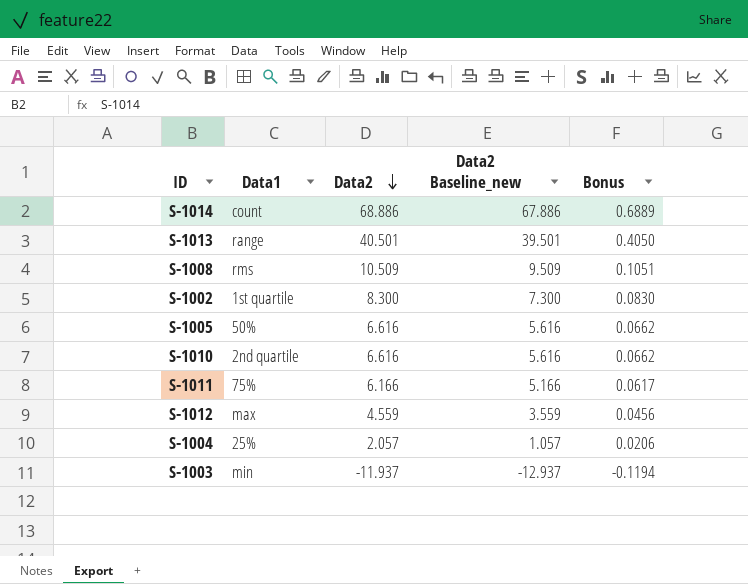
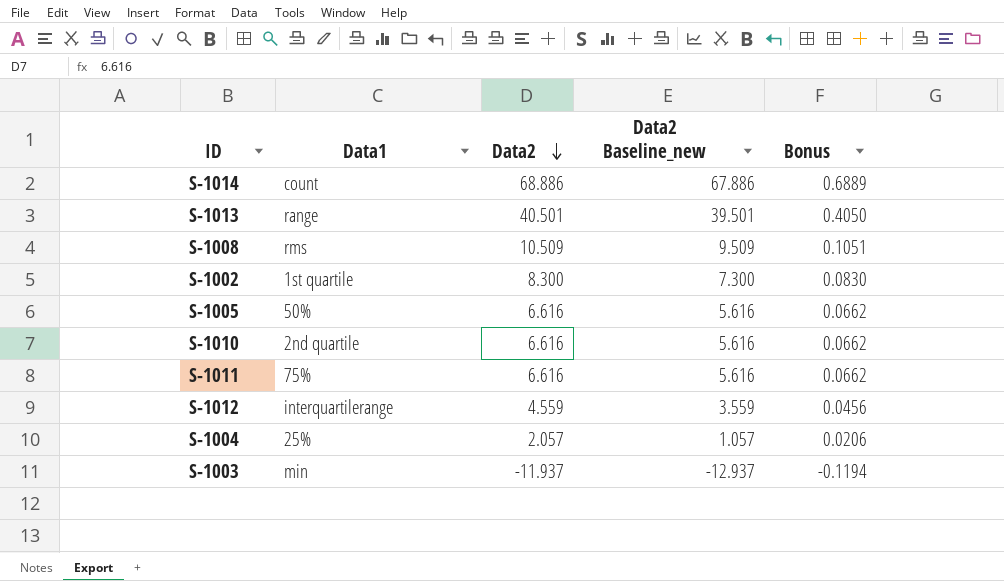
S-1011 | Data2: 6.166 -> 6.616
S-1011 | Data2 Baseline_new: 5.166 -> 5.616
S-1011 | Bonus: 0.0617 -> 0.0662
S-1012 | Data1: max -> interquartilerange

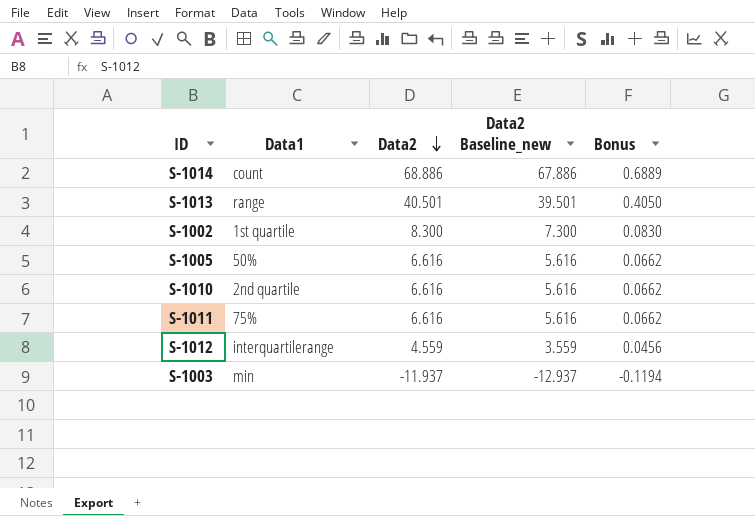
row S-1008: rms | 10.509 | 9.509 | 0.1051 -> none
row S-1004: 25% | 2.057 | 1.057 | 0.0206 -> none

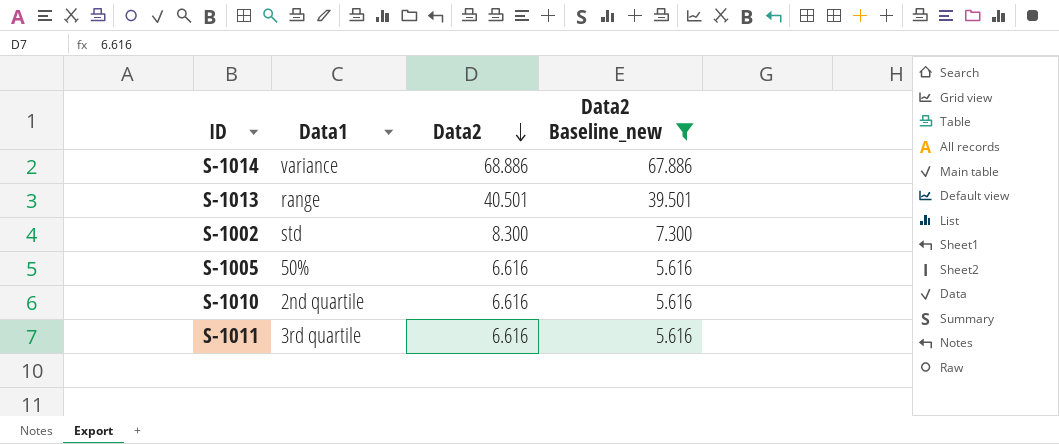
filter: none -> Data2 Baseline_new >= 5.616
column Bonus | formula: [Data2] * 0.01 -> none
S-1014 | Data1: count -> variance
S-1002 | Data1: 1st quartile -> std
S-1011 | Data1: 75% -> 3rd quartile

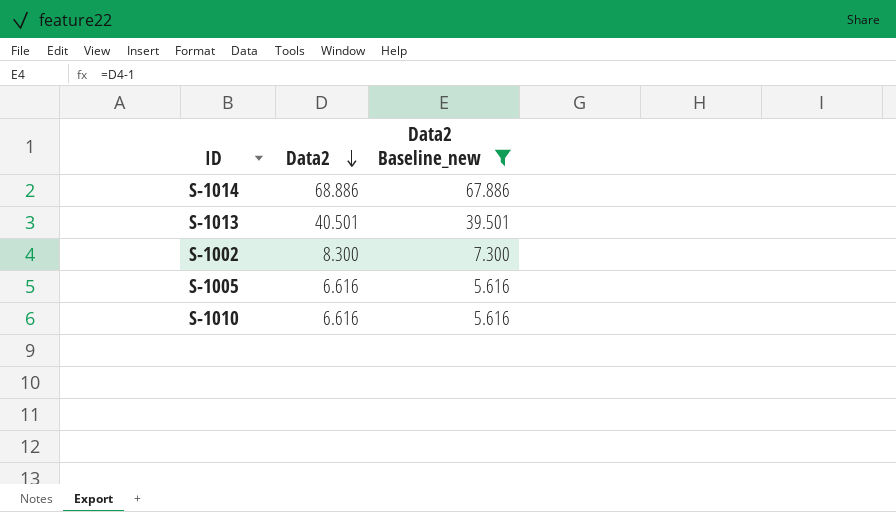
column Data1 | position: 2 -> none
row S-1011: 3rd quartile | 6.616 | 5.616 -> none

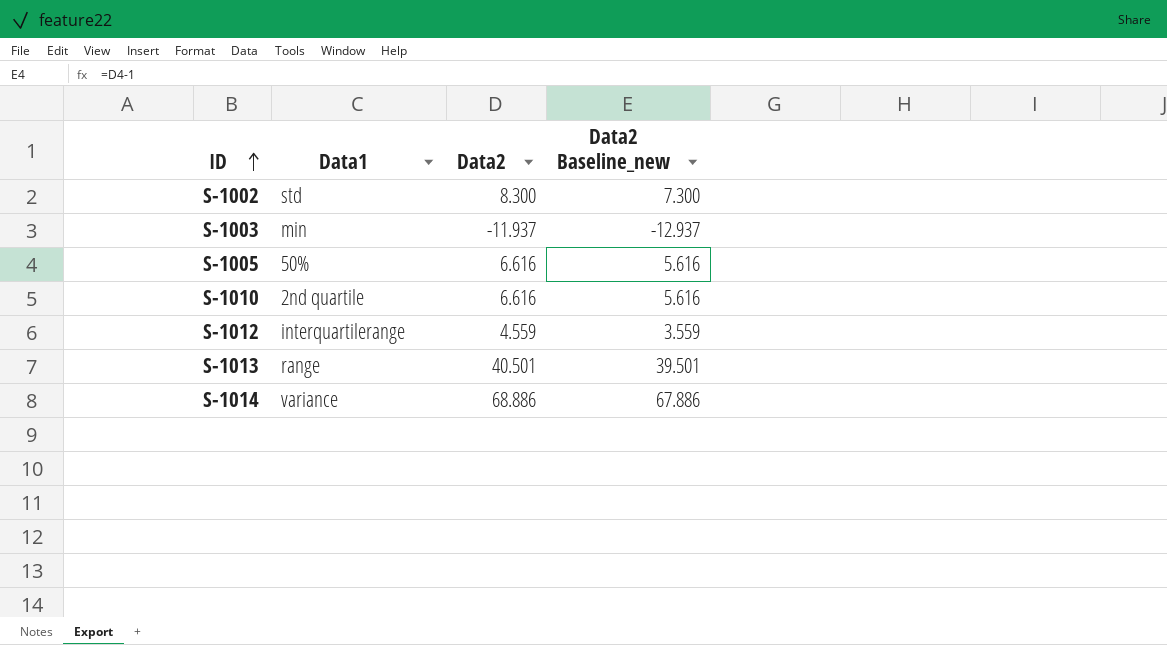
filter: Data2 Baseline_new >= 5.616 -> none
row order: Data2 descending -> ID ascending
column Data1 | position: none -> 2

